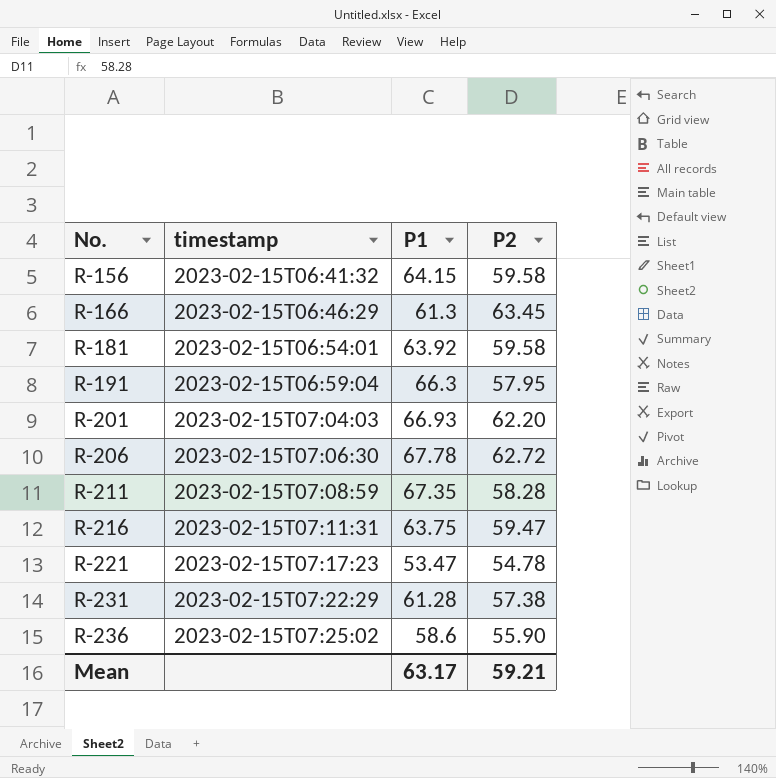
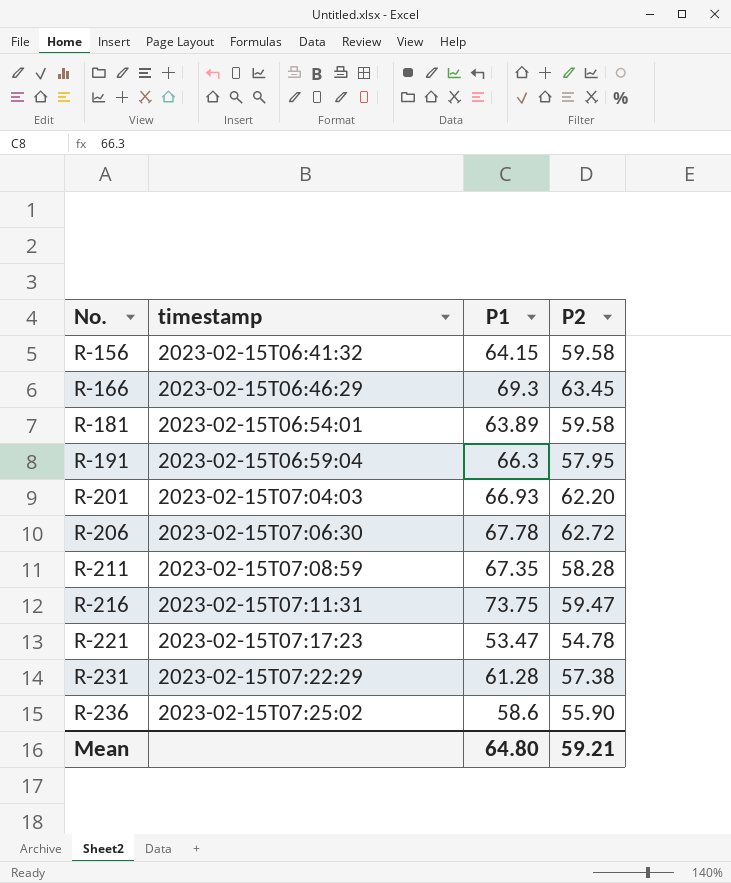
R-166 | P1: 61.3 -> 69.3
R-181 | P1: 63.92 -> 63.89
R-216 | P1: 63.75 -> 73.75
Mean | P1: 63.17 -> 64.80

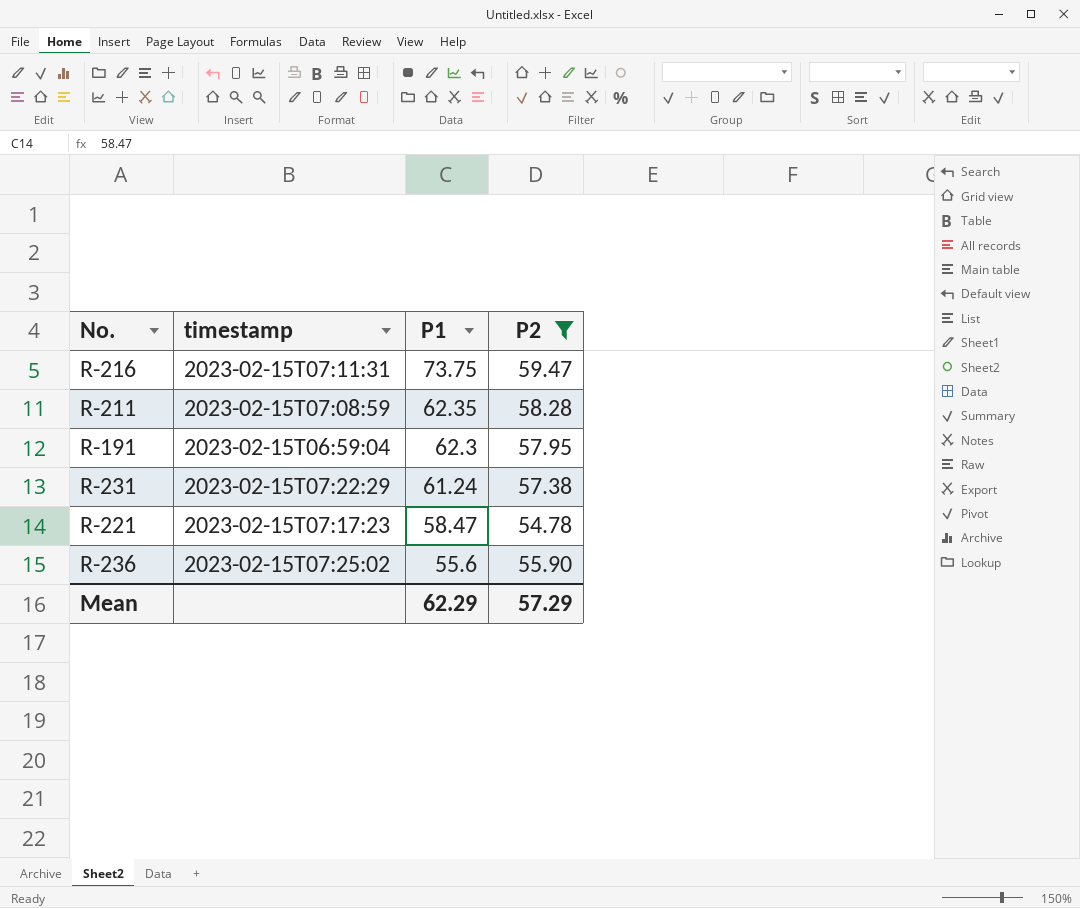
filter: none -> P2 <= 59.47
row order: No. ascending -> P1 descending
R-211 | P1: 67.35 -> 62.35
R-191 | P1: 66.3 -> 62.3
R-231 | P1: 61.28 -> 61.24
R-221 | P1: 53.47 -> 58.47
R-236 | P1: 58.6 -> 55.6
Mean | P1: 64.80 -> 62.29
Mean | P2: 59.21 -> 57.29

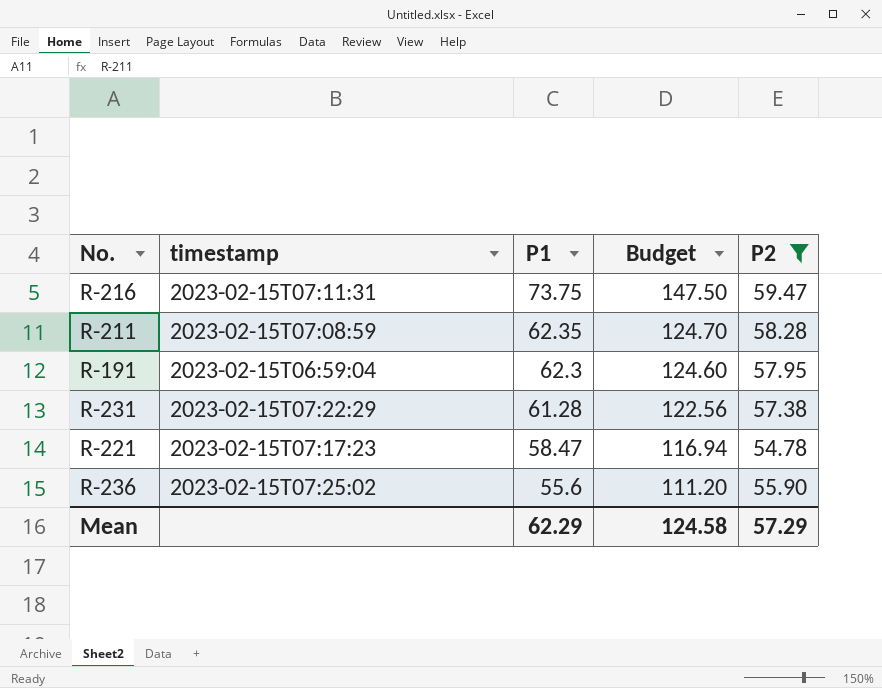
column Budget | formula: none -> [P1] * 2
R-231 | P1: 61.24 -> 61.28

